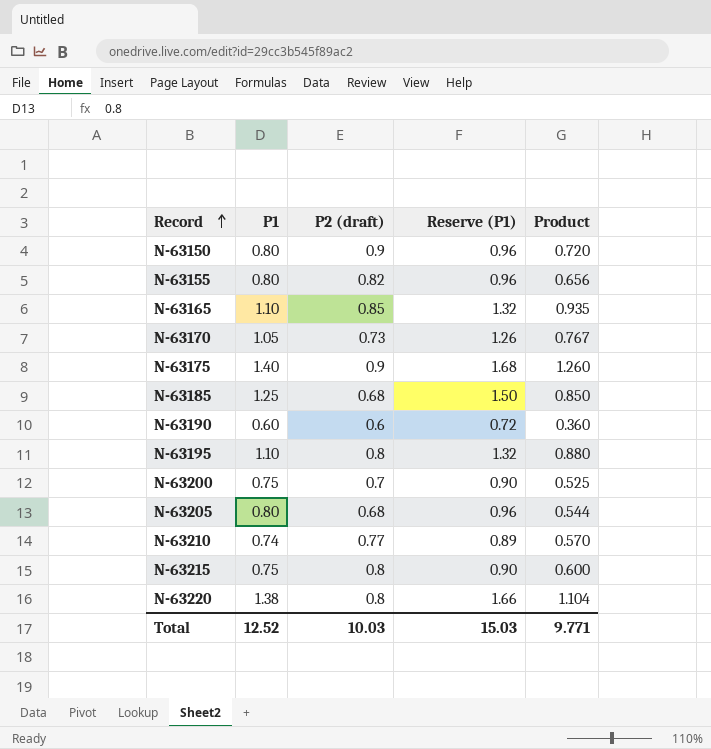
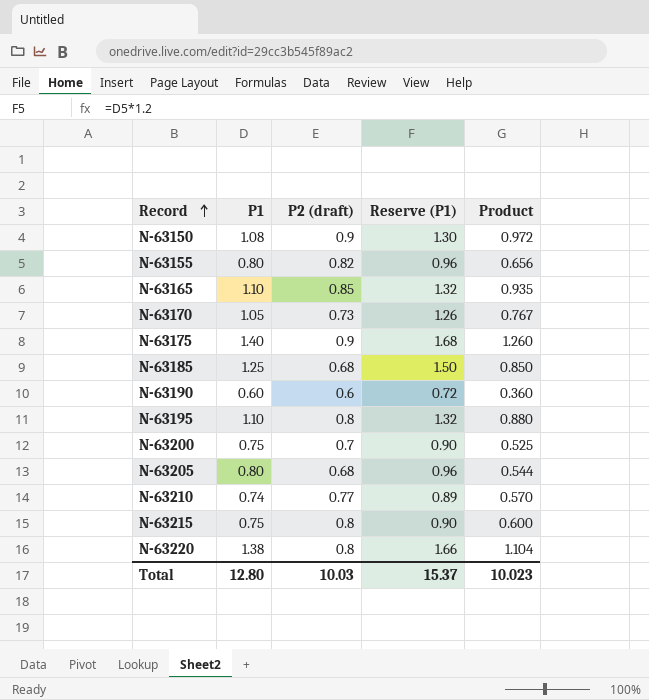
N-63150 | P1: 0.80 -> 1.08
N-63150 | Reserve (P1): 0.96 -> 1.30
N-63150 | Product: 0.720 -> 0.972
Total | P1: 12.52 -> 12.80
Total | Reserve (P1): 15.03 -> 15.37
Total | Product: 9.771 -> 10.023

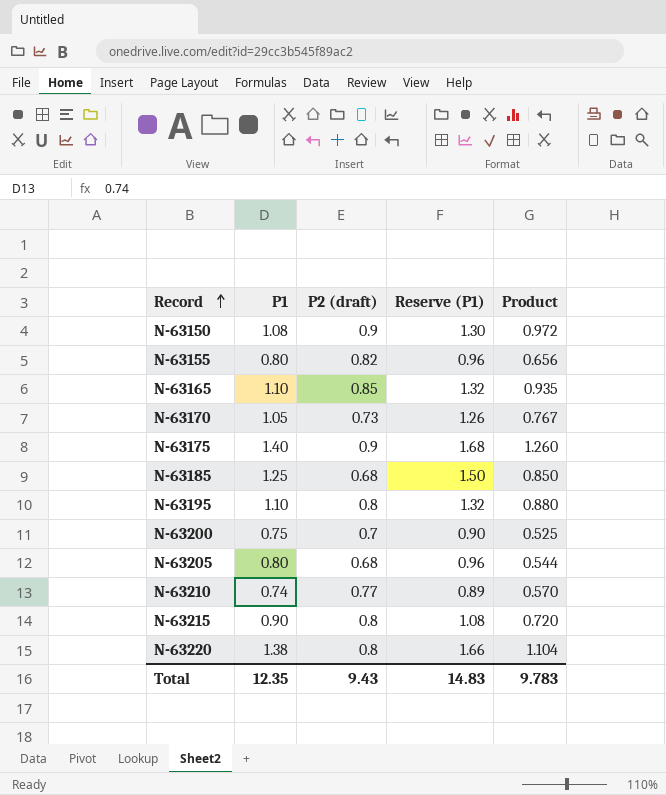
row N-63190: 0.60 | 0.6 | 0.72 | 0.360 -> none
N-63215 | P1: 0.75 -> 0.90
N-63215 | Reserve (P1): 0.90 -> 1.08
N-63215 | Product: 0.600 -> 0.720
Total | P1: 12.80 -> 12.35
Total | P2 (draft): 10.03 -> 9.43
Total | Reserve (P1): 15.37 -> 14.83
Total | Product: 10.023 -> 9.783

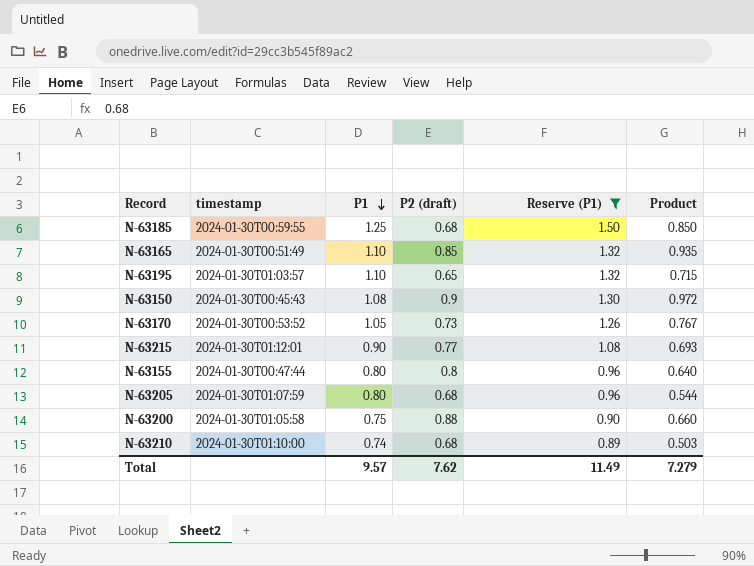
filter: none -> Reserve (P1) <= 1.50
row order: Record ascending -> P1 descending
column timestamp | position: none -> 2
N-63195 | P2 (draft): 0.8 -> 0.65
N-63195 | Product: 0.880 -> 0.715
N-63215 | P2 (draft): 0.8 -> 0.77
N-63215 | Product: 0.720 -> 0.693
N-63155 | P2 (draft): 0.82 -> 0.8
N-63155 | Product: 0.656 -> 0.640
N-63200 | P2 (draft): 0.7 -> 0.88
N-63200 | Product: 0.525 -> 0.660
N-63210 | P2 (draft): 0.77 -> 0.68
N-63210 | Product: 0.570 -> 0.503
Total | P1: 12.35 -> 9.57
Total | P2 (draft): 9.43 -> 7.62
Total | Reserve (P1): 14.83 -> 11.49
Total | Product: 9.783 -> 7.279

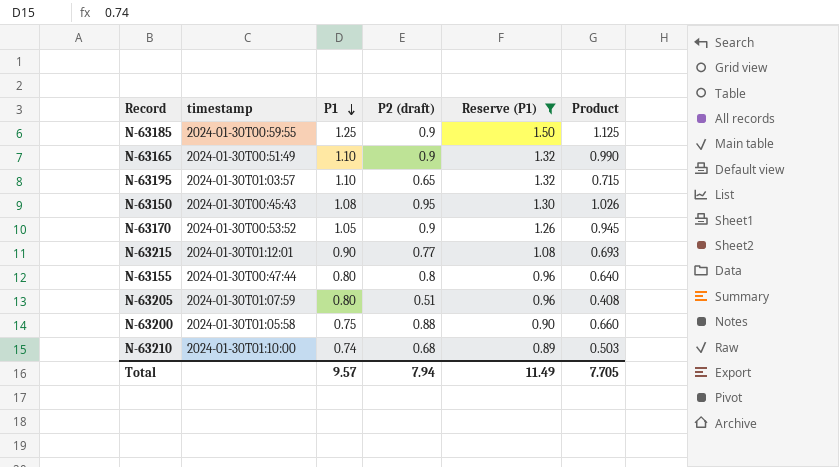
N-63185 | P2 (draft): 0.68 -> 0.9
N-63185 | Product: 0.850 -> 1.125
N-63165 | P2 (draft): 0.85 -> 0.9
N-63165 | Product: 0.935 -> 0.990
N-63150 | P2 (draft): 0.9 -> 0.95
N-63150 | Product: 0.972 -> 1.026
N-63170 | P2 (draft): 0.73 -> 0.9
N-63170 | Product: 0.767 -> 0.945
N-63205 | P2 (draft): 0.68 -> 0.51
N-63205 | Product: 0.544 -> 0.408
Total | P2 (draft): 7.62 -> 7.94
Total | Product: 7.279 -> 7.705

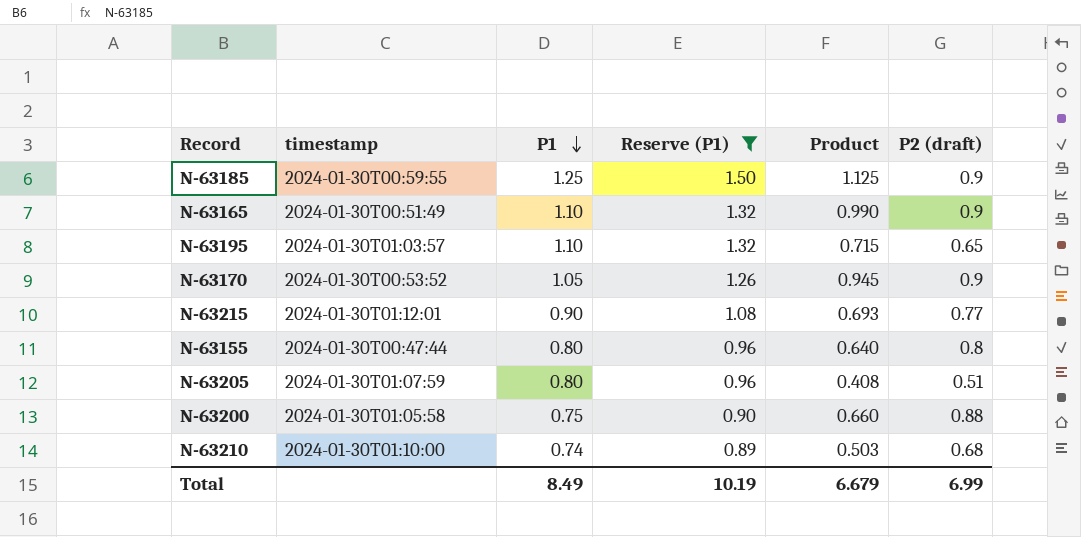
column P2 (draft) | position: 4 -> 6
row N-63150: 2024-01-30T00:45:43 | 1.08 | 0.95 | 1.30 | 1.026 -> none
Total | P1: 9.57 -> 8.49
Total | Reserve (P1): 11.49 -> 10.19
Total | Product: 7.705 -> 6.679
Total | P2 (draft): 7.94 -> 6.99

